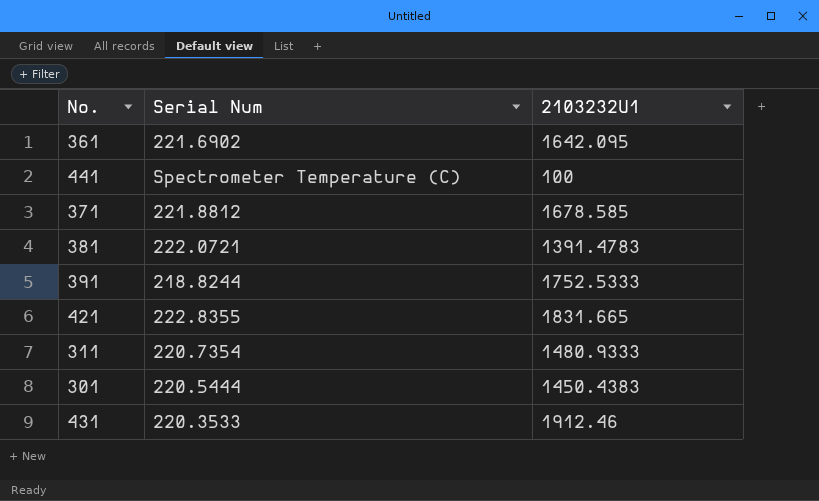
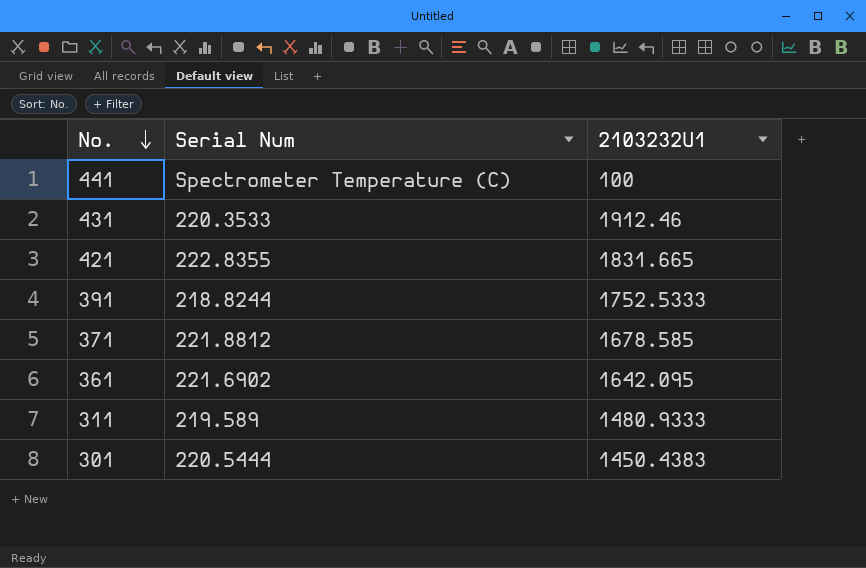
row order: none -> No. descending
row 381: 222.0721 | 1391.4783 -> none
311 | Serial Num: 220.7354 -> 219.589

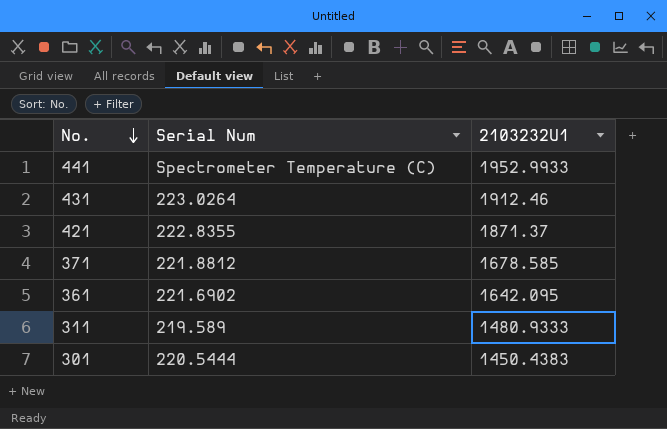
row 391: 218.8244 | 1752.5333 -> none
441 | 2103232U1: 100 -> 1952.9933
431 | Serial Num: 220.3533 -> 223.0264
421 | 2103232U1: 1831.665 -> 1871.37

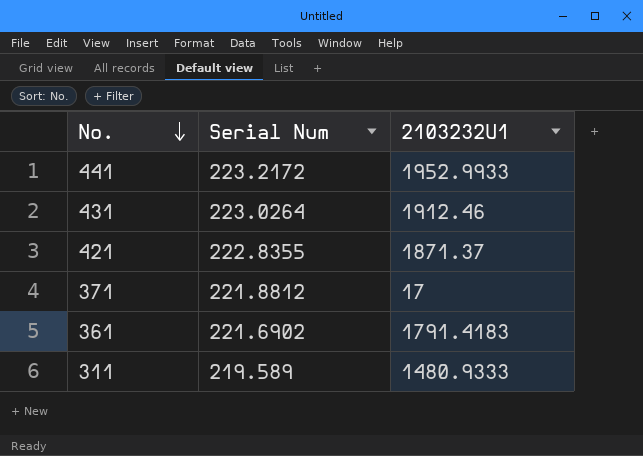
row 301: 220.5444 | 1450.4383 -> none
441 | Serial Num: Spectrometer Temperature (C) -> 223.2172
371 | 2103232U1: 1678.585 -> 17
361 | 2103232U1: 1642.095 -> 1791.4183

